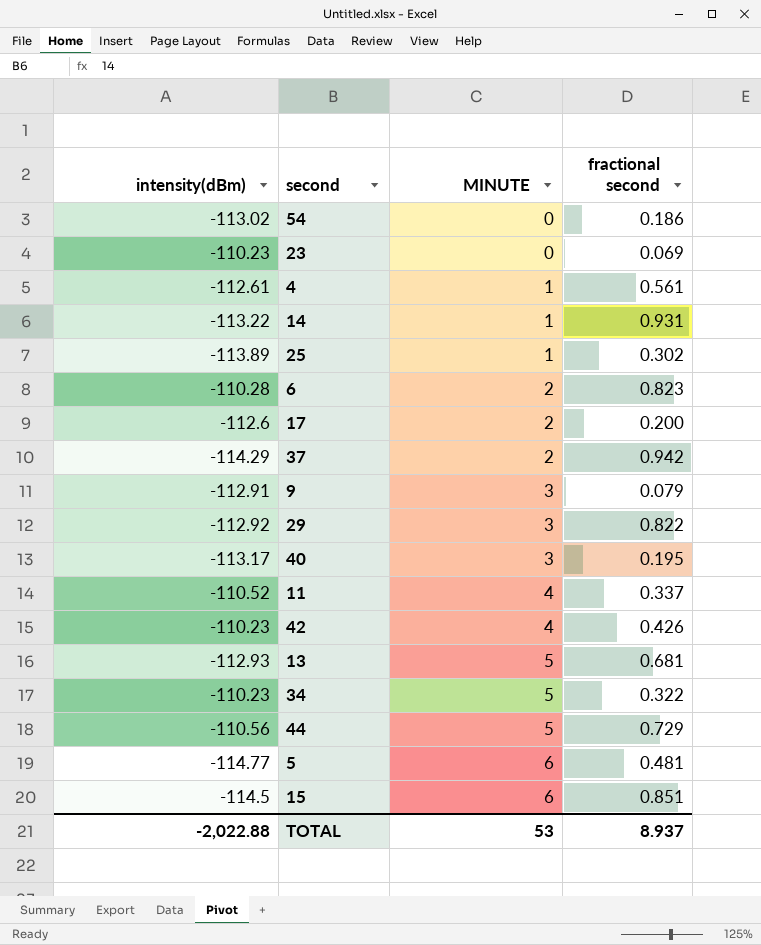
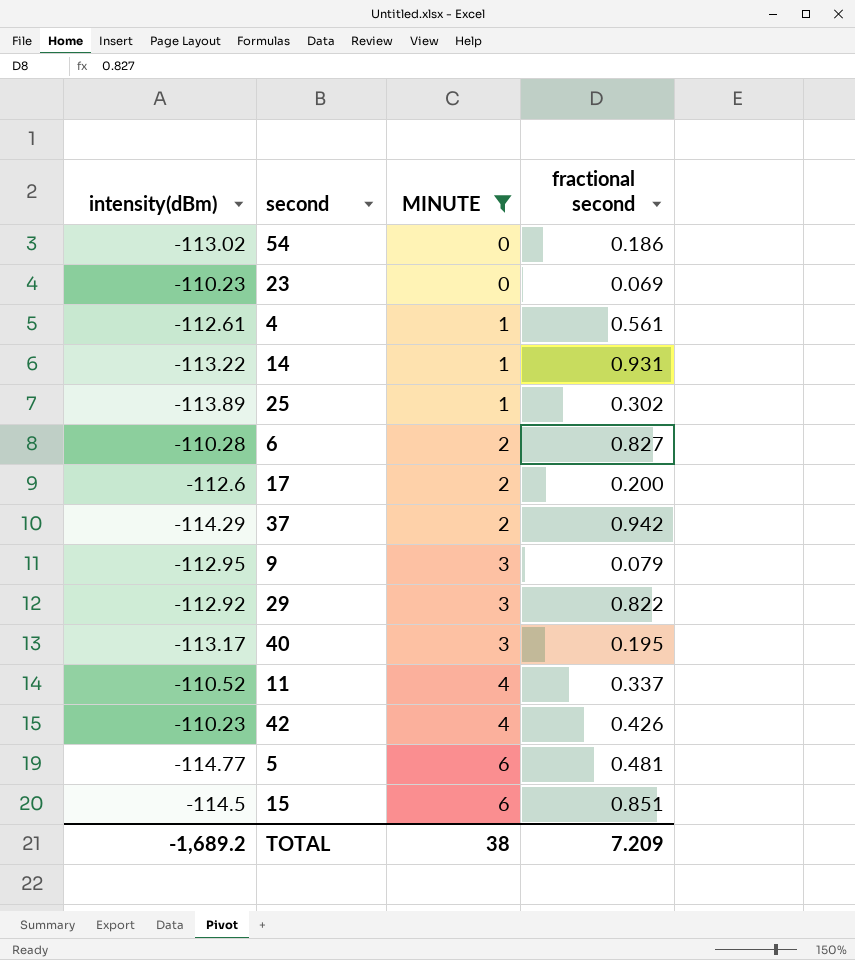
filter: none -> MINUTE != 5
6 | fractional second: 0.823 -> 0.827
9 | intensity(dBm): -112.91 -> -112.95
TOTAL | intensity(dBm): -2,022.88 -> -1,689.2
TOTAL | MINUTE: 53 -> 38
TOTAL | fractional second: 8.937 -> 7.209

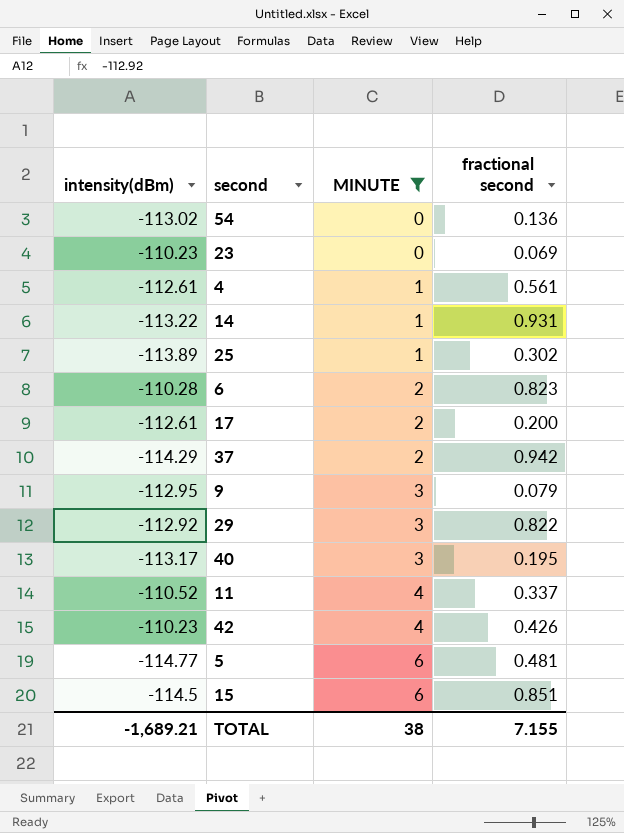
54 | fractional second: 0.186 -> 0.136
6 | fractional second: 0.827 -> 0.823
17 | intensity(dBm): -112.6 -> -112.61
TOTAL | intensity(dBm): -1,689.2 -> -1,689.21
TOTAL | fractional second: 7.209 -> 7.155

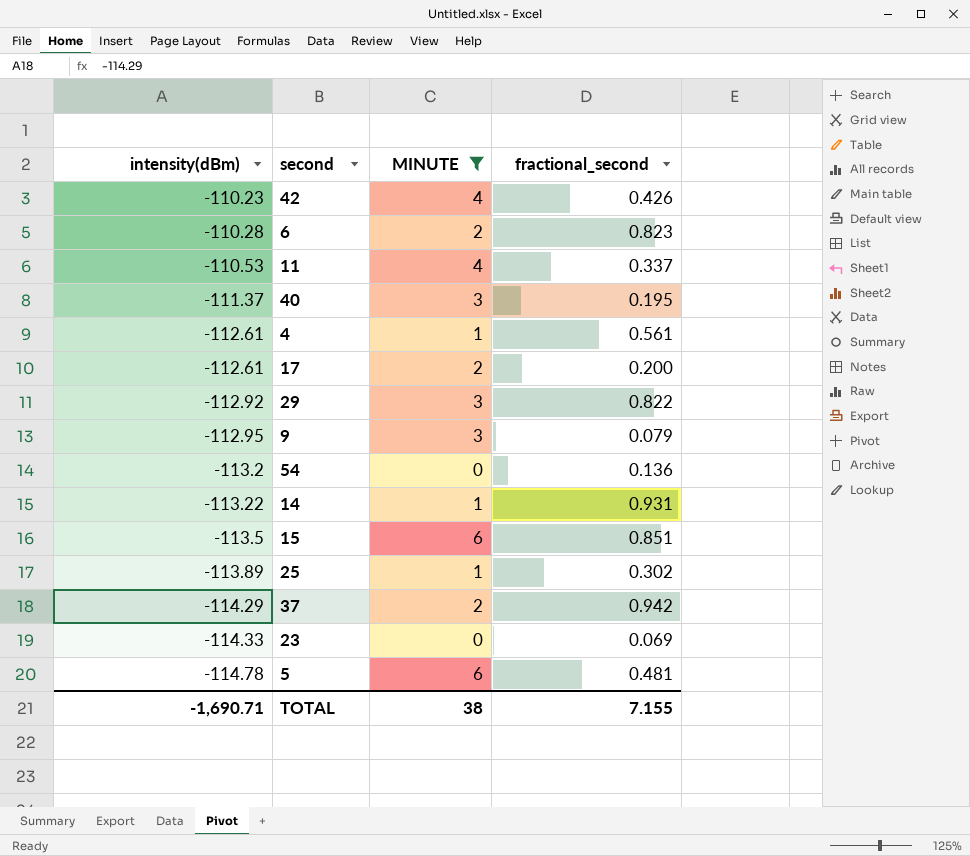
row order: MINUTE ascending -> intensity(dBm) descending
column name: fractional second -> fractional_second
11 | intensity(dBm): -110.52 -> -110.53
40 | intensity(dBm): -113.17 -> -111.37
54 | intensity(dBm): -113.02 -> -113.2
15 | intensity(dBm): -114.5 -> -113.5
23 | intensity(dBm): -110.23 -> -114.33
5 | intensity(dBm): -114.77 -> -114.78
TOTAL | intensity(dBm): -1,689.21 -> -1,690.71

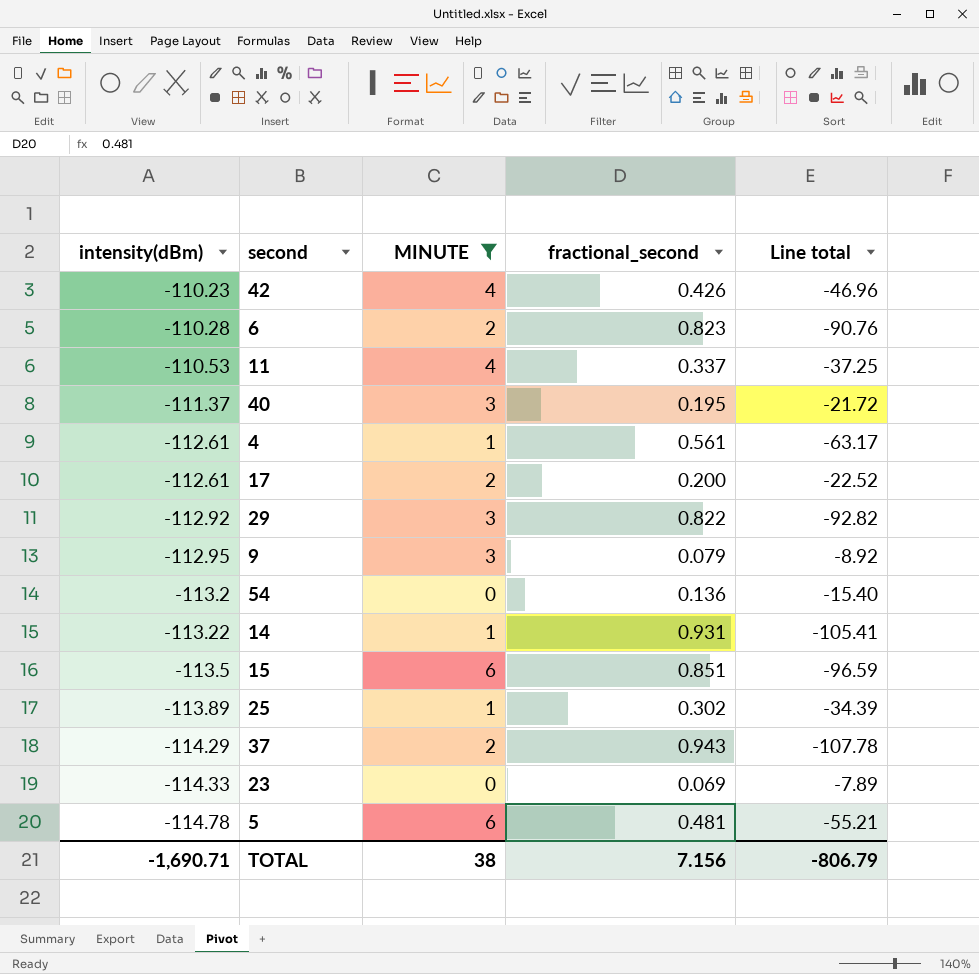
column Line total | formula: none -> [intensity(dBm)] * [fractional_second]
37 | fractional_second: 0.942 -> 0.943
TOTAL | fractional_second: 7.155 -> 7.156

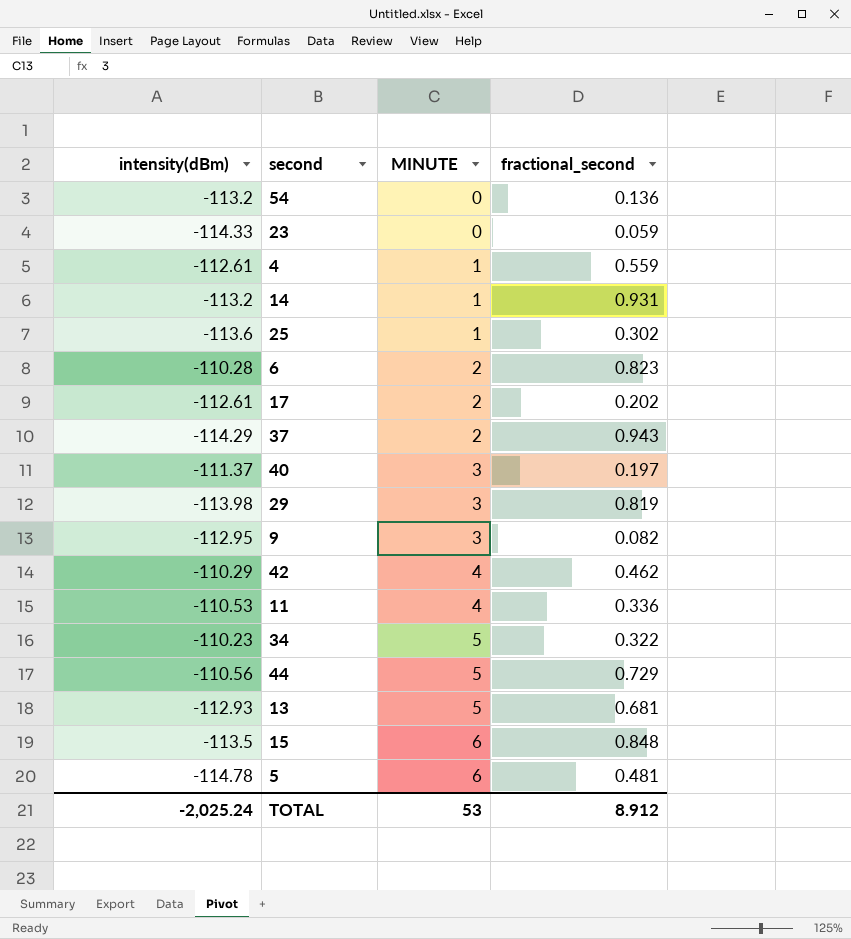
filter: MINUTE != 5 -> none
row order: intensity(dBm) descending -> MINUTE ascending
column Line total | formula: [intensity(dBm)] * [fractional_second] -> none
23 | fractional_second: 0.069 -> 0.059
4 | fractional_second: 0.561 -> 0.559
14 | intensity(dBm): -113.22 -> -113.2
25 | intensity(dBm): -113.89 -> -113.6
17 | fractional_second: 0.200 -> 0.202
40 | fractional_second: 0.195 -> 0.197
29 | intensity(dBm): -112.92 -> -113.98
29 | fractional_second: 0.822 -> 0.819
9 | fractional_second: 0.079 -> 0.082
42 | intensity(dBm): -110.23 -> -110.29
42 | fractional_second: 0.426 -> 0.462
11 | fractional_second: 0.337 -> 0.336
15 | fractional_second: 0.851 -> 0.848
TOTAL | intensity(dBm): -1,690.71 -> -2,025.24
TOTAL | MINUTE: 38 -> 53
TOTAL | fractional_second: 7.156 -> 8.912

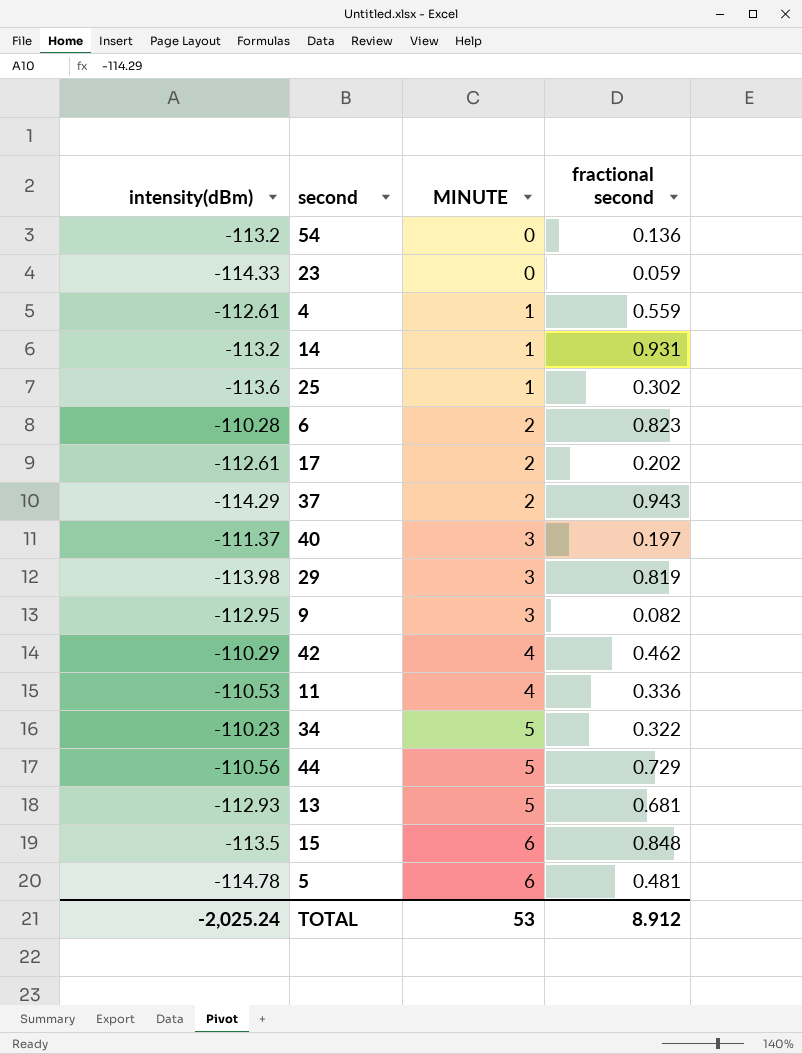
column name: fractional_second -> fractional second

